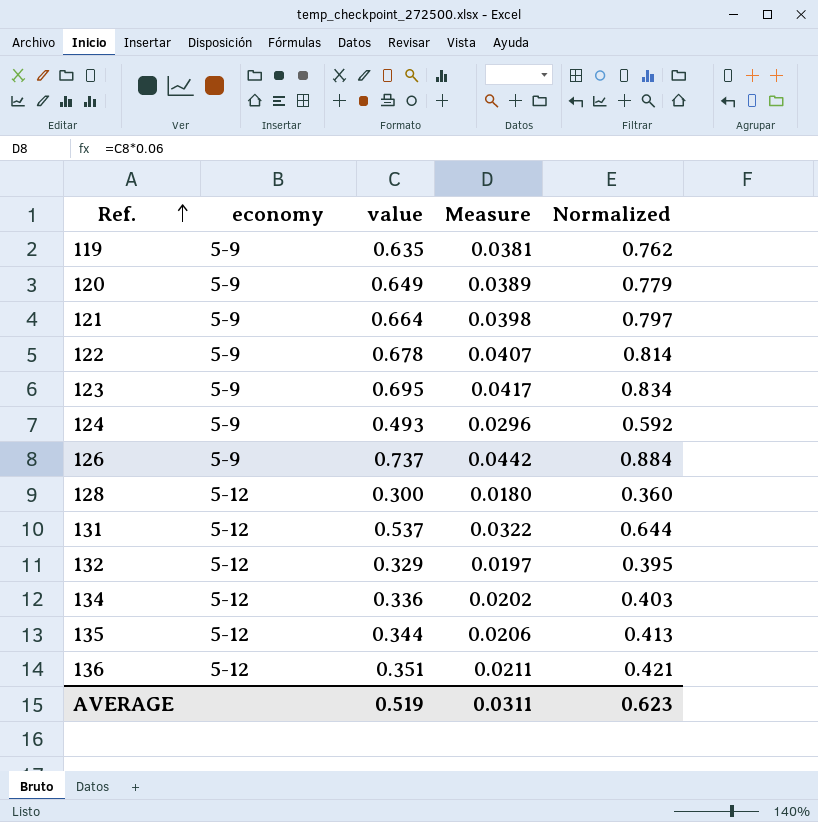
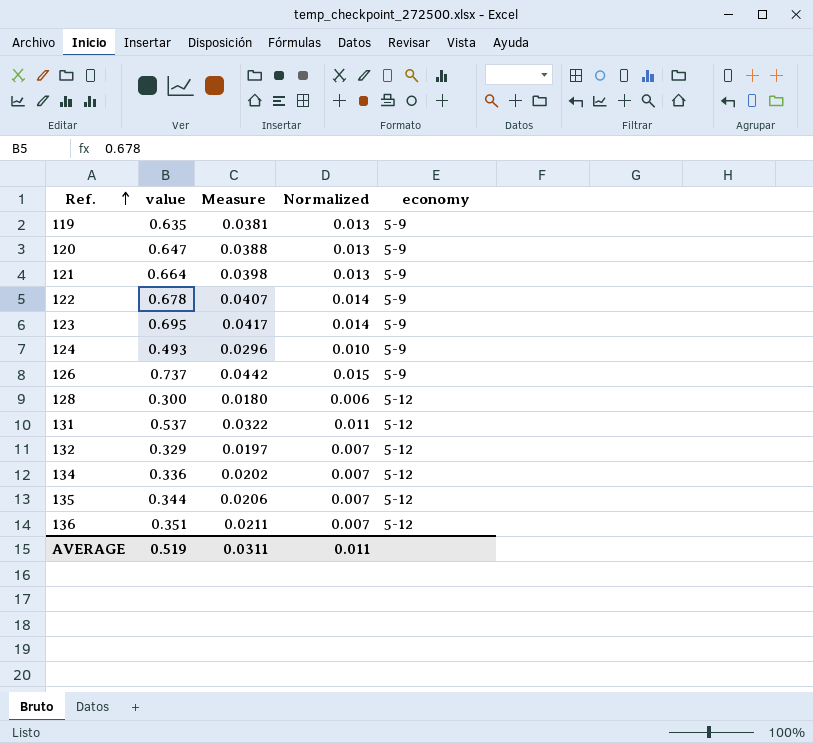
column Normalized | formula: [value] * 1.2 -> [value] * 0.02
column economy | position: 2 -> 5
120 | value: 0.649 -> 0.647
120 | Measure: 0.0389 -> 0.0388
AVERAGE | Normalized: 0.623 -> 0.011

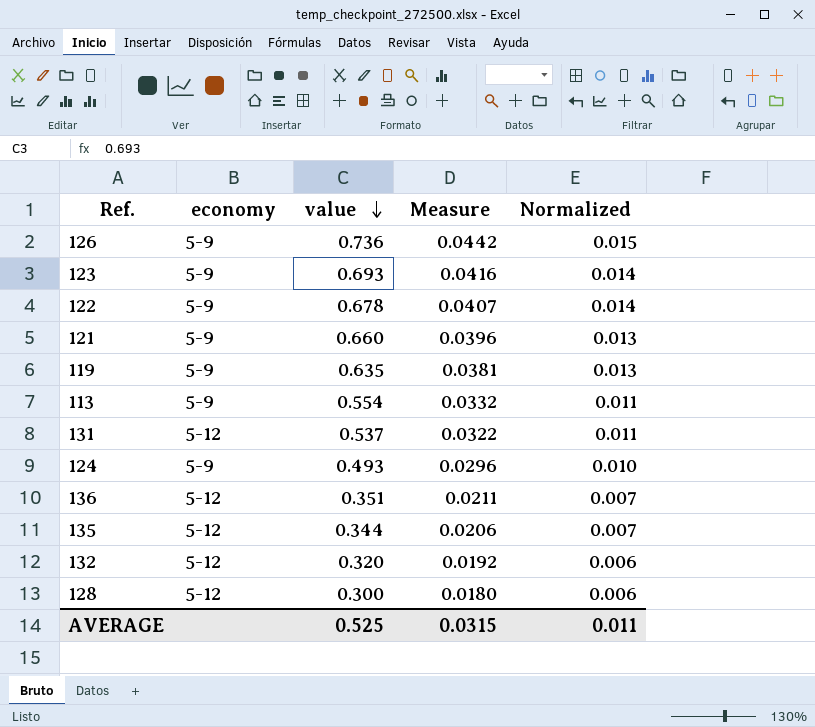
row order: Ref. ascending -> value descending
column economy | position: 5 -> 2
row 120: 0.647 | 0.0388 | 0.013 | 5-9 -> none
row 134: 0.336 | 0.0202 | 0.007 | 5-12 -> none
126 | value: 0.737 -> 0.736
123 | value: 0.695 -> 0.693
123 | Measure: 0.0417 -> 0.0416
121 | value: 0.664 -> 0.660
121 | Measure: 0.0398 -> 0.0396
row 113: none -> 5-9 | 0.554 | 0.0332 | 0.011
132 | value: 0.329 -> 0.320
132 | Measure: 0.0197 -> 0.0192
132 | Normalized: 0.007 -> 0.006
AVERAGE | value: 0.519 -> 0.525
AVERAGE | Measure: 0.0311 -> 0.0315

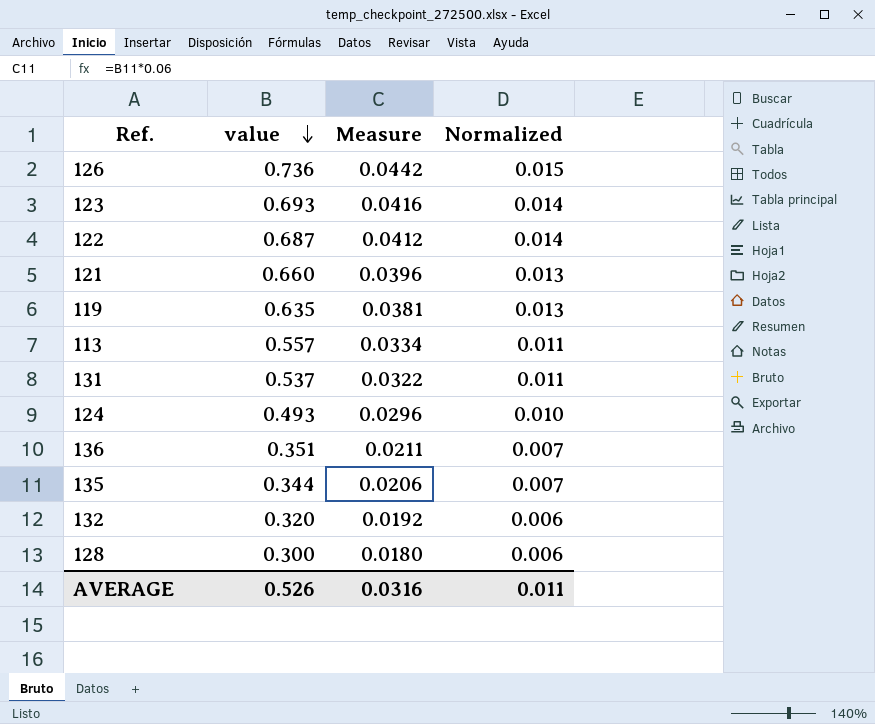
column economy | position: 2 -> none
122 | value: 0.678 -> 0.687
122 | Measure: 0.0407 -> 0.0412
113 | value: 0.554 -> 0.557
113 | Measure: 0.0332 -> 0.0334
AVERAGE | value: 0.525 -> 0.526
AVERAGE | Measure: 0.0315 -> 0.0316

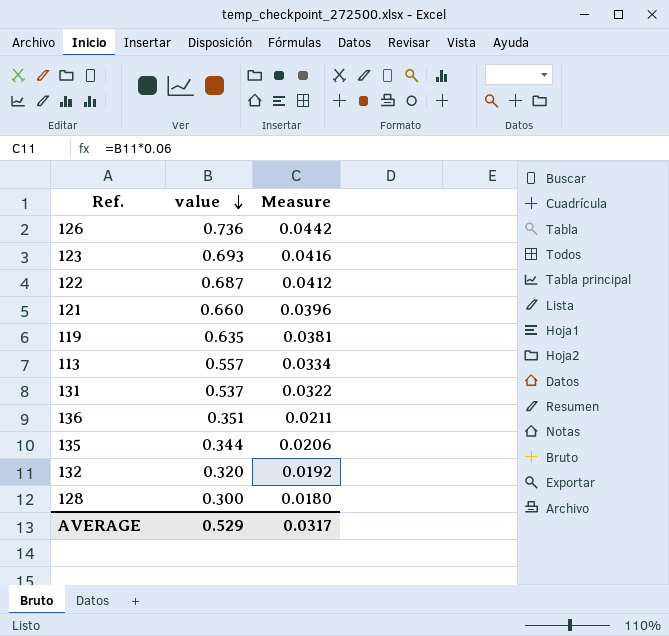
column Normalized | formula: [value] * 0.02 -> none
row 124: 0.493 | 0.0296 | 0.010 -> none
AVERAGE | value: 0.526 -> 0.529
AVERAGE | Measure: 0.0316 -> 0.0317

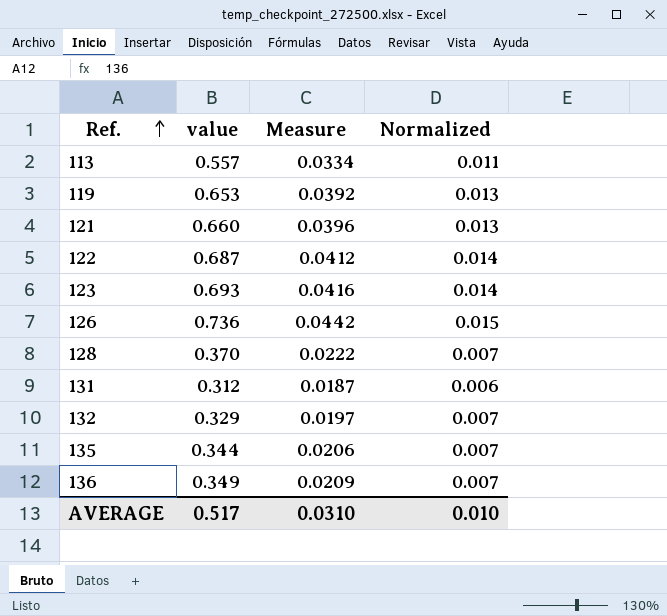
row order: value descending -> Ref. ascending
column Normalized | formula: none -> [value] * 0.02
119 | value: 0.635 -> 0.653
119 | Measure: 0.0381 -> 0.0392
128 | value: 0.300 -> 0.370
128 | Measure: 0.0180 -> 0.0222
131 | value: 0.537 -> 0.312
131 | Measure: 0.0322 -> 0.0187
132 | value: 0.320 -> 0.329
132 | Measure: 0.0192 -> 0.0197
136 | value: 0.351 -> 0.349
136 | Measure: 0.0211 -> 0.0209
AVERAGE | value: 0.529 -> 0.517
AVERAGE | Measure: 0.0317 -> 0.0310

